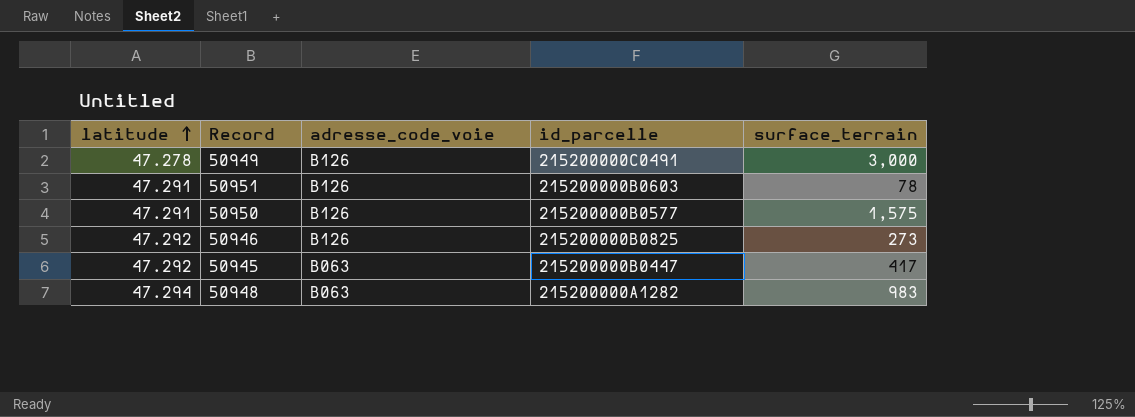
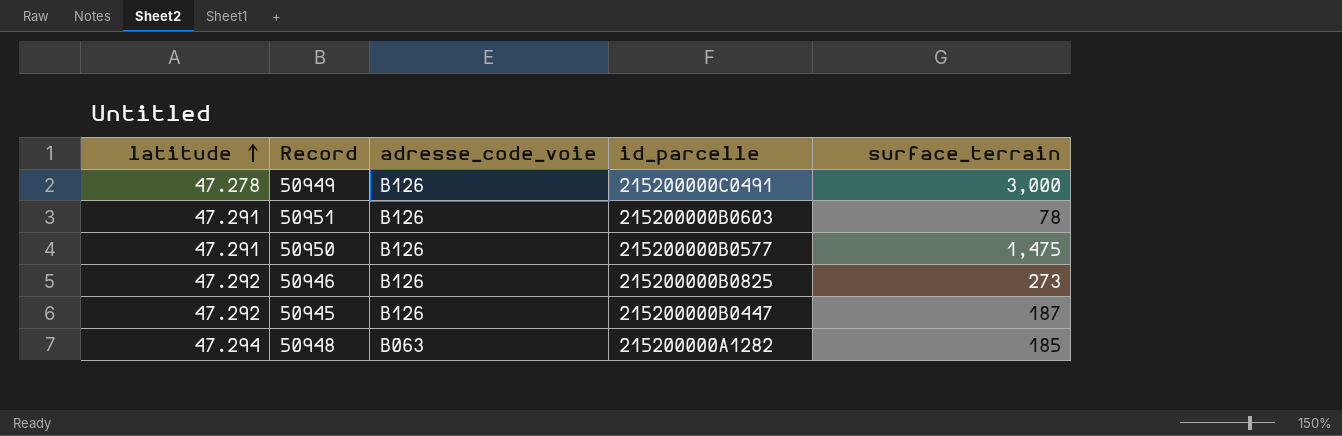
50950 | surface_terrain: 1,575 -> 1,475
50945 | adresse_code_voie: B063 -> B126
50945 | surface_terrain: 417 -> 187
50948 | surface_terrain: 983 -> 185

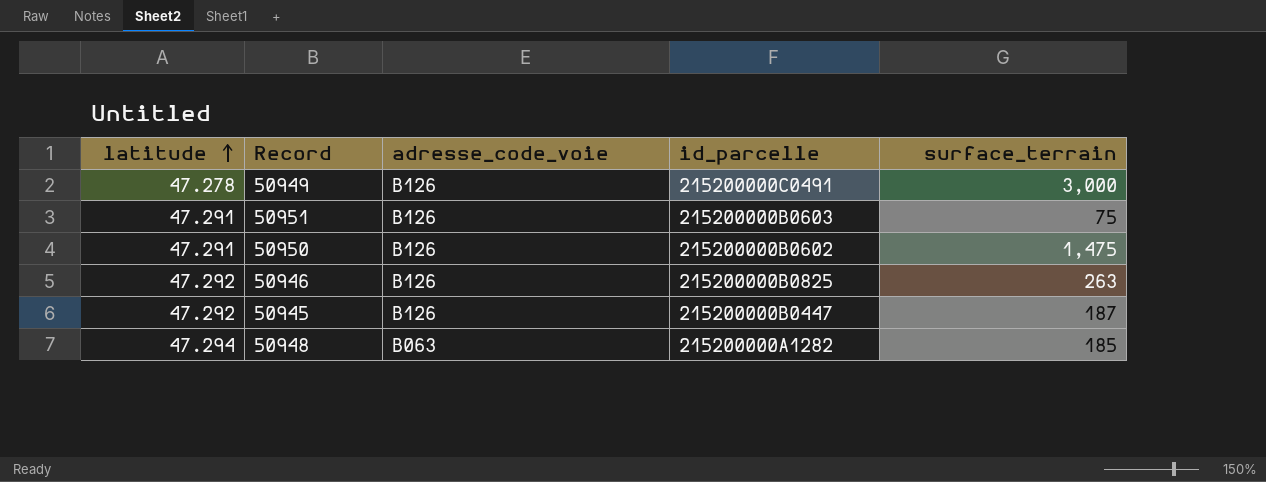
50951 | surface_terrain: 78 -> 75
50950 | id_parcelle: 215200000B0577 -> 215200000B0602
50946 | surface_terrain: 273 -> 263

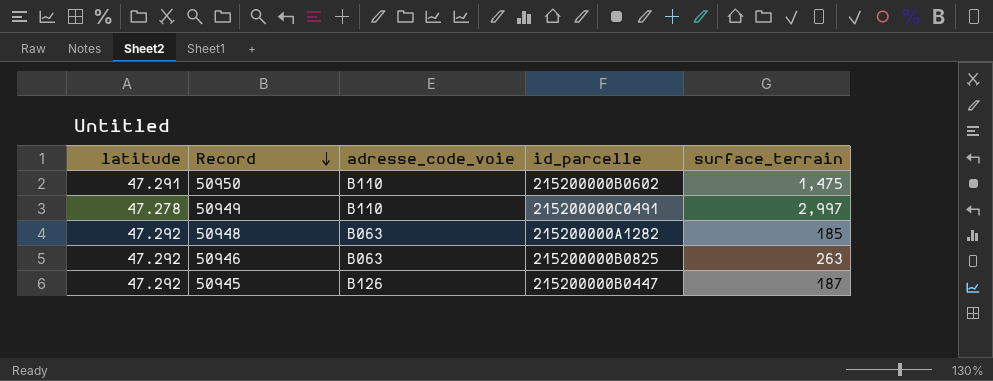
row order: latitude ascending -> Record descending
row 50951: 47.291 | B126 | 215200000B0603 | 75 -> none
50950 | adresse_code_voie: B126 -> B110
50949 | adresse_code_voie: B126 -> B110
50949 | surface_terrain: 3,000 -> 2,997
50948 | latitude: 47.294 -> 47.292
50946 | adresse_code_voie: B126 -> B063

